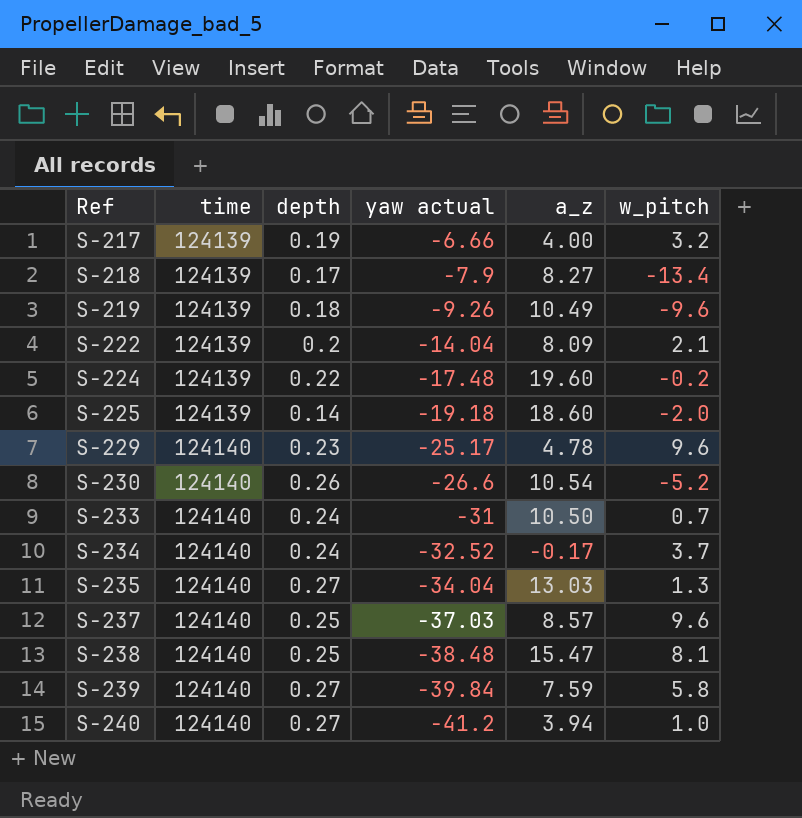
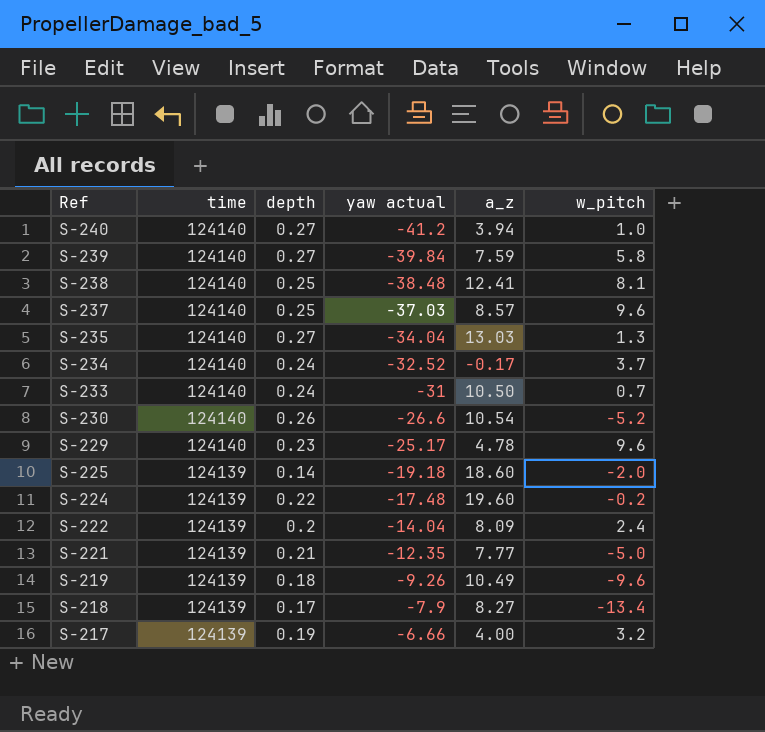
row order: Ref ascending -> Ref descending
S-238 | a_z: 15.47 -> 12.41
S-222 | w_pitch: 2.1 -> 2.4
row S-221: none -> 124139 | 0.21 | -12.35 | 7.77 | -5.0

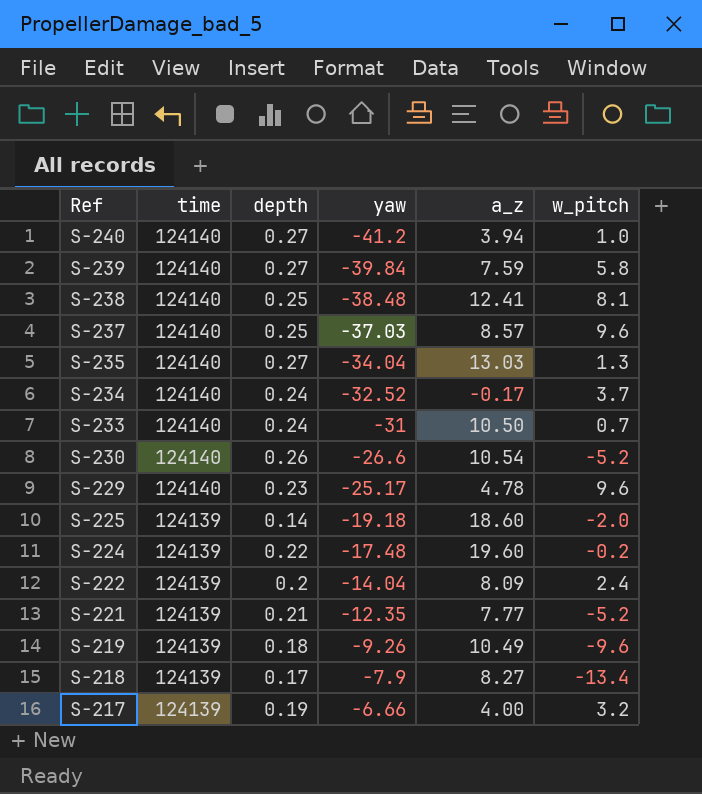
column name: yaw actual -> yaw
S-221 | w_pitch: -5.0 -> -5.2

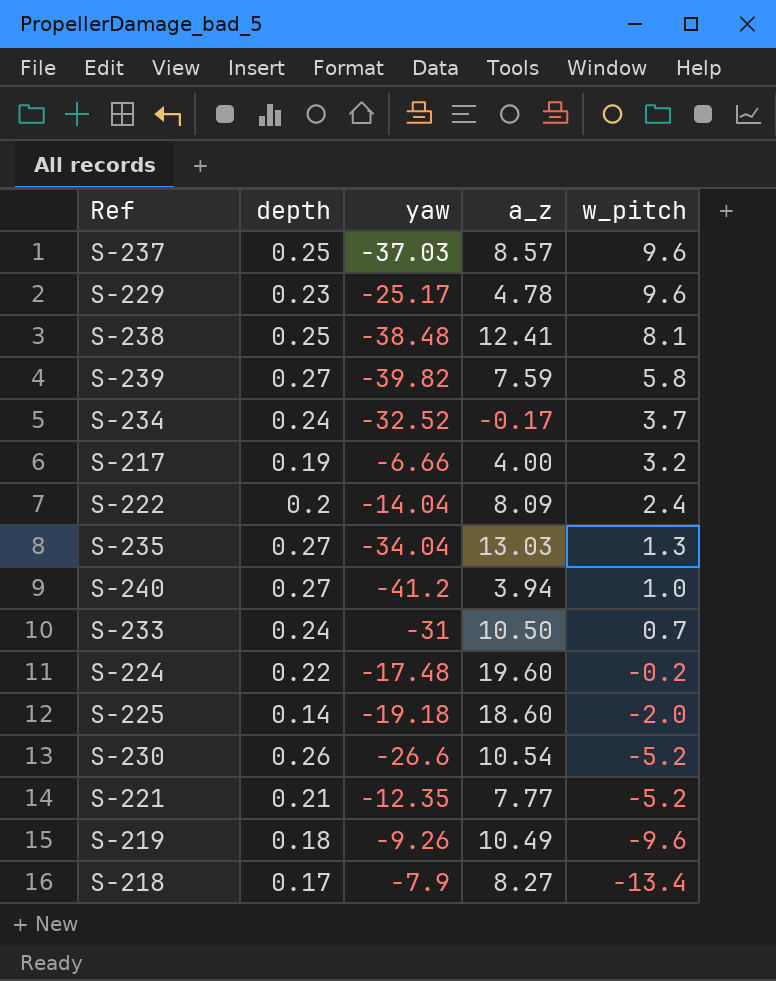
row order: Ref descending -> w_pitch descending
column time | position: 2 -> none
S-239 | yaw: -39.84 -> -39.82

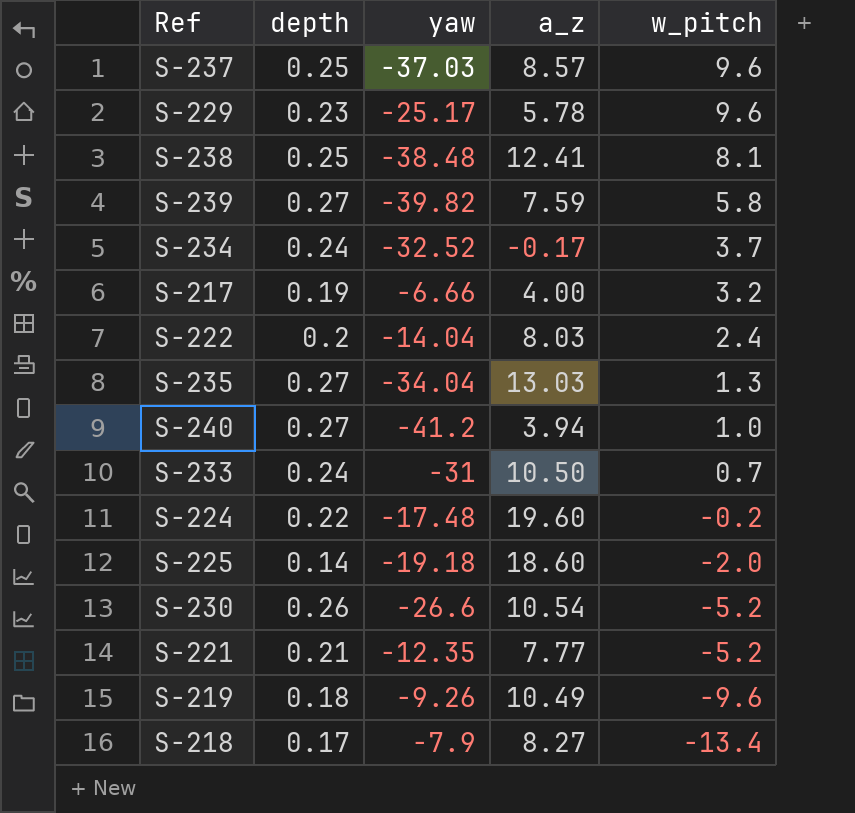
S-229 | a_z: 4.78 -> 5.78
S-222 | a_z: 8.09 -> 8.03

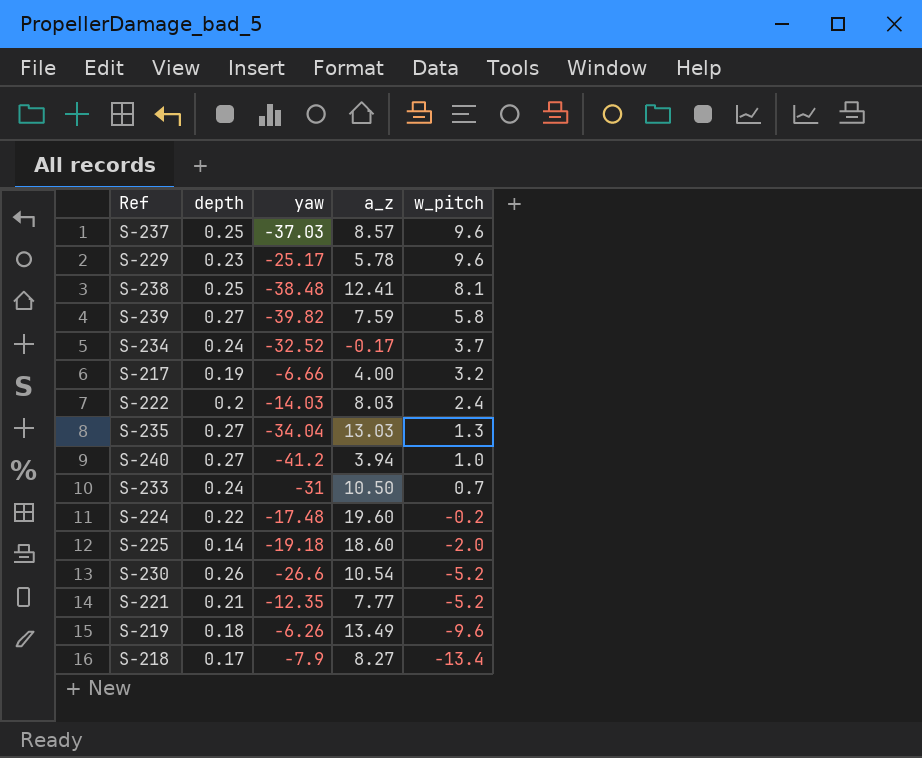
S-222 | yaw: -14.04 -> -14.03
S-219 | yaw: -9.26 -> -6.26
S-219 | a_z: 10.49 -> 13.49

